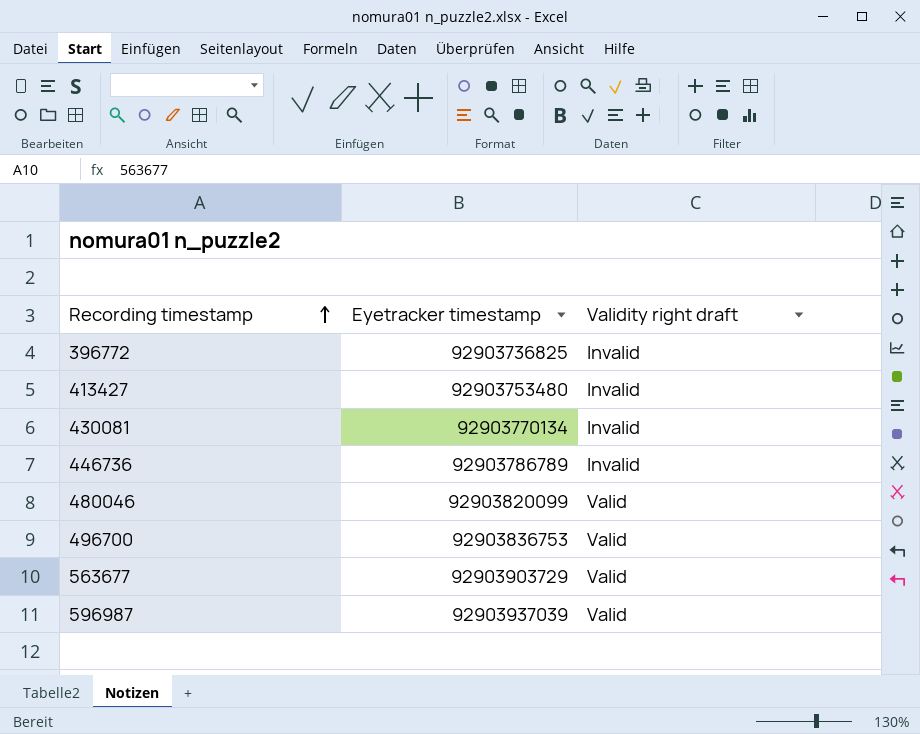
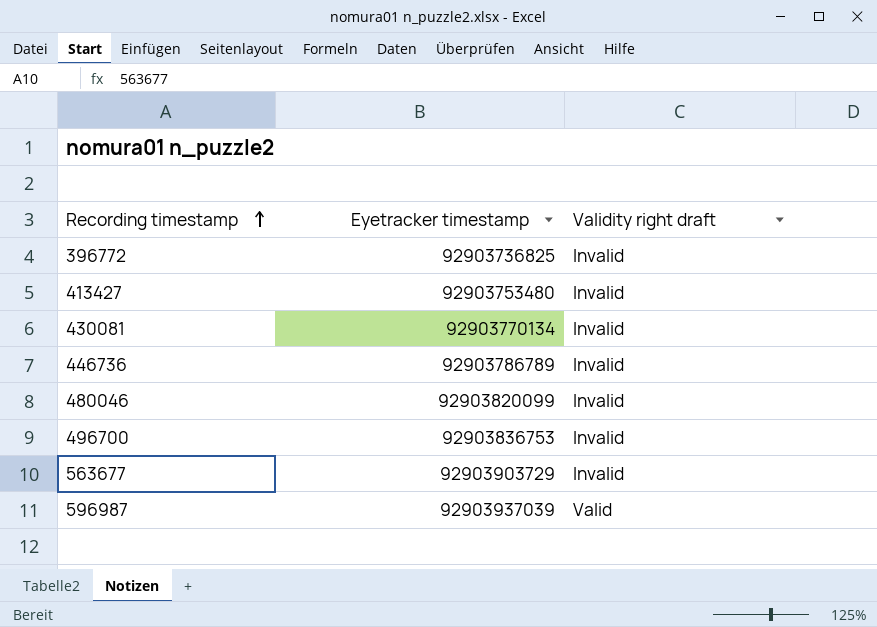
480046 | Validity right draft: Valid -> Invalid
496700 | Validity right draft: Valid -> Invalid
563677 | Validity right draft: Valid -> Invalid

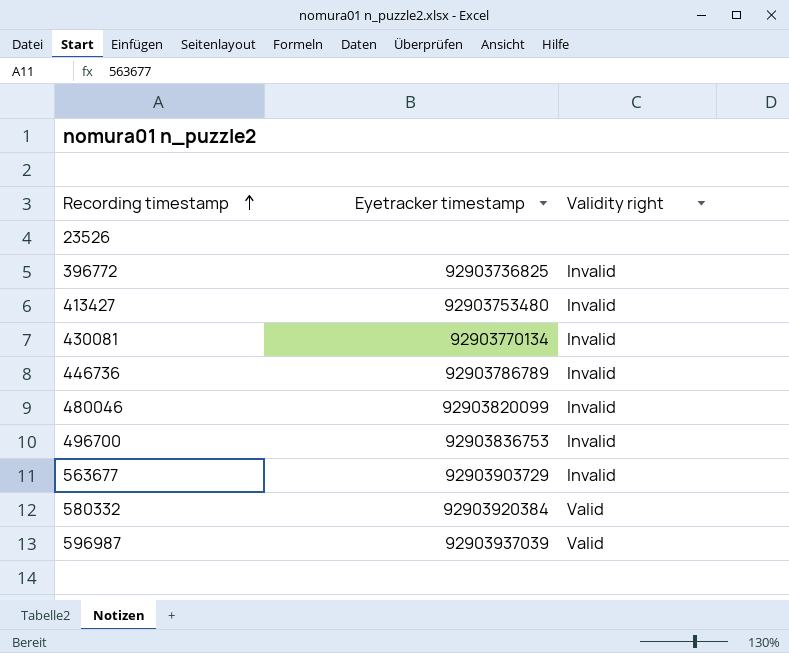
column name: Validity right draft -> Validity right
row 23526: none -> none | none
row 580332: none -> 92903920384 | Valid

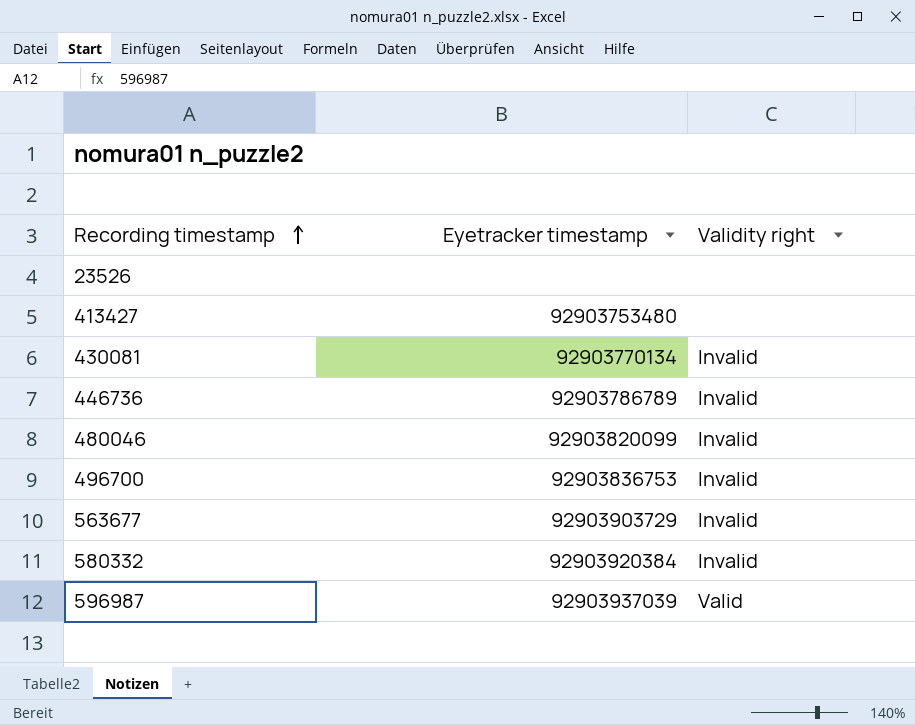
row 396772: 92903736825 | Invalid -> none
413427 | Validity right: Invalid -> none
580332 | Validity right: Valid -> Invalid

